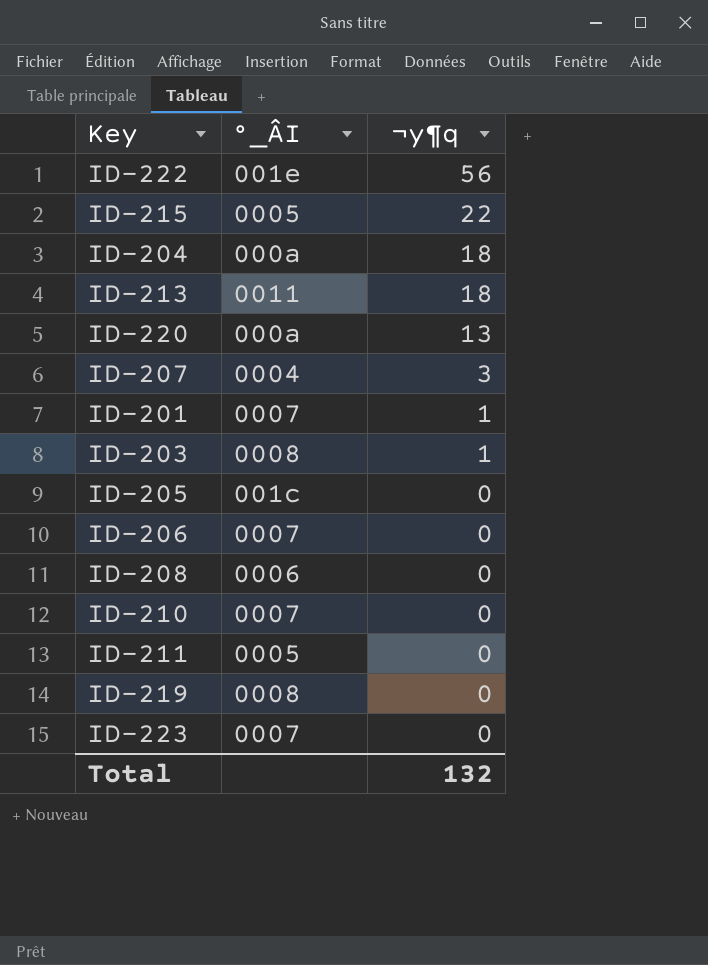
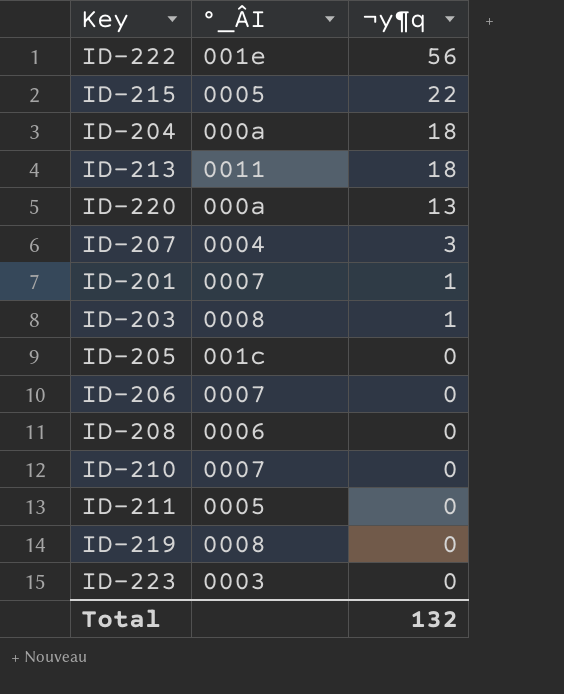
ID-223 | °_ÂI: 0007 -> 0003

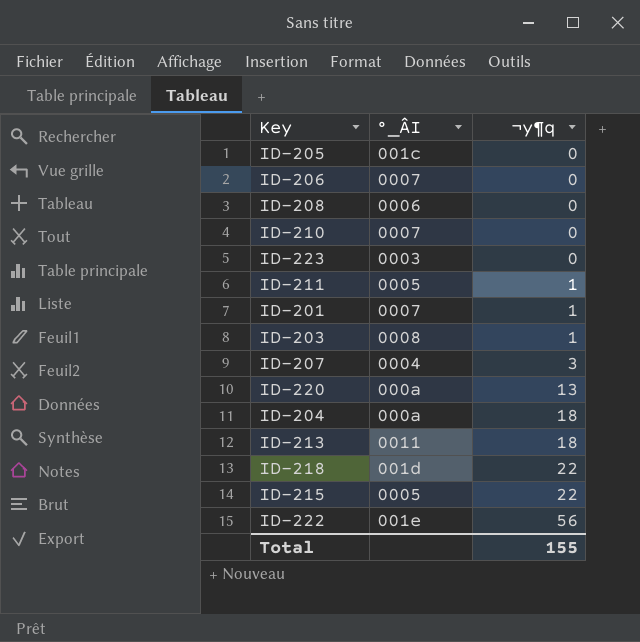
row order: ¬y¶q descending -> ¬y¶q ascending
row ID-219: 0008 | 0 -> none
ID-211 | ¬y¶q: 0 -> 1
row ID-218: none -> 001d | 22
Total | ¬y¶q: 132 -> 155

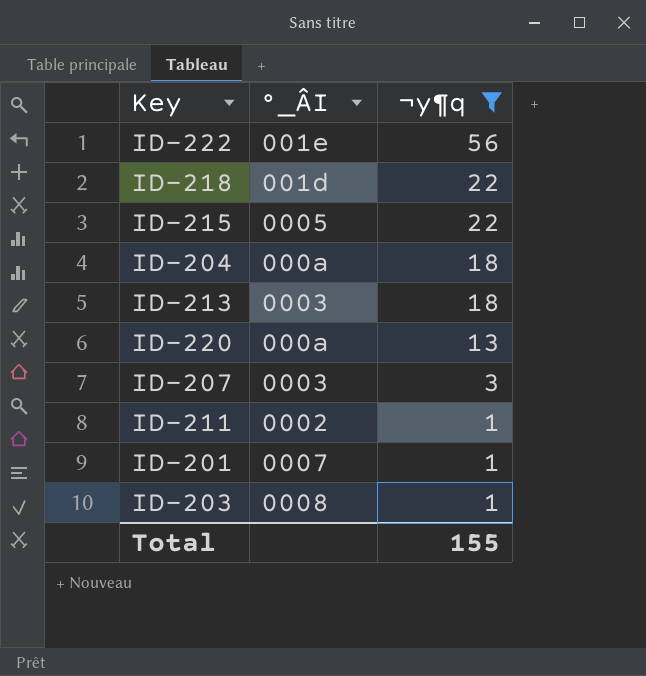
filter: none -> ¬y¶q != 0
row order: ¬y¶q ascending -> ¬y¶q descending
ID-213 | °_ÂI: 0011 -> 0003
ID-207 | °_ÂI: 0004 -> 0003
ID-211 | °_ÂI: 0005 -> 0002

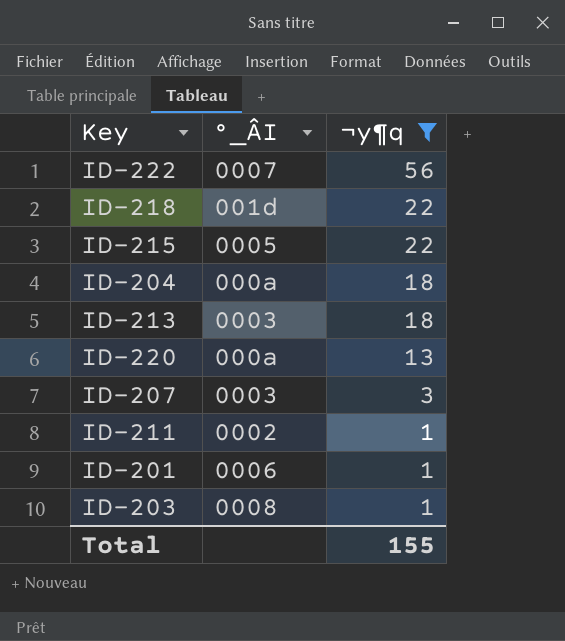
ID-222 | °_ÂI: 001e -> 0007
ID-201 | °_ÂI: 0007 -> 0006

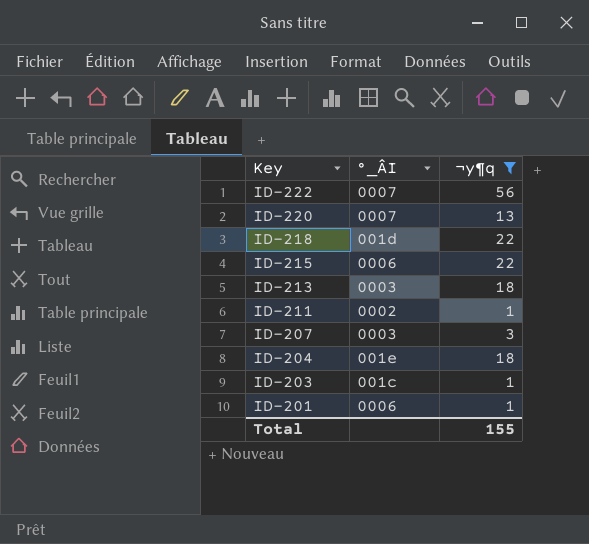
row order: ¬y¶q descending -> Key descending
ID-220 | °_ÂI: 000a -> 0007
ID-215 | °_ÂI: 0005 -> 0006
ID-204 | °_ÂI: 000a -> 001e
ID-203 | °_ÂI: 0008 -> 001c

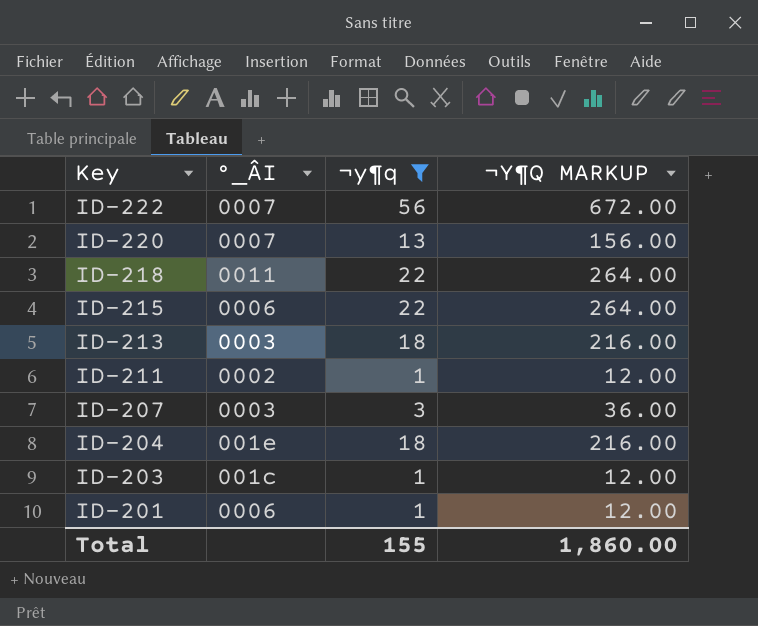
column ¬Y¶Q MARKUP | formula: none -> [¬y¶q] * 12
ID-218 | °_ÂI: 001d -> 0011

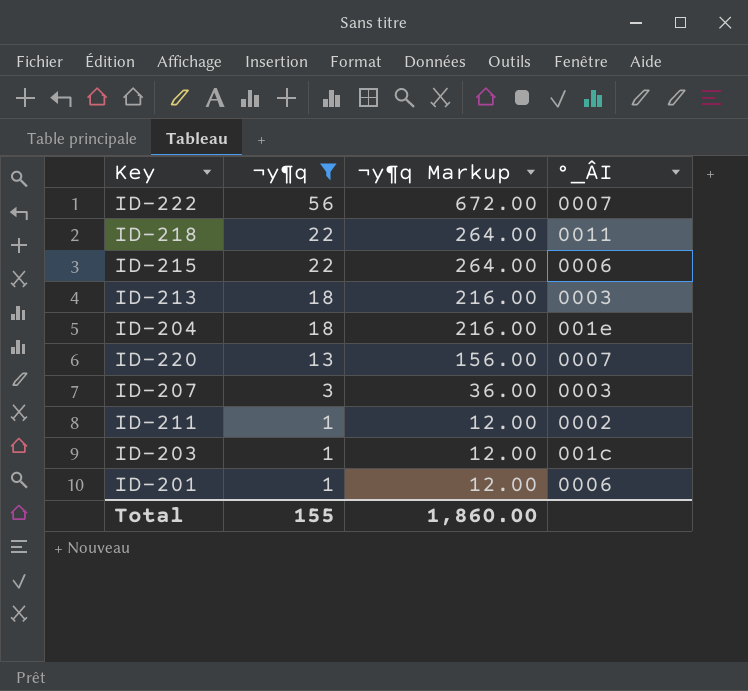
row order: Key descending -> ¬y¶q descending
column name: ¬Y¶Q MARKUP -> ¬y¶q Markup
column °_ÂI | position: 2 -> 4

